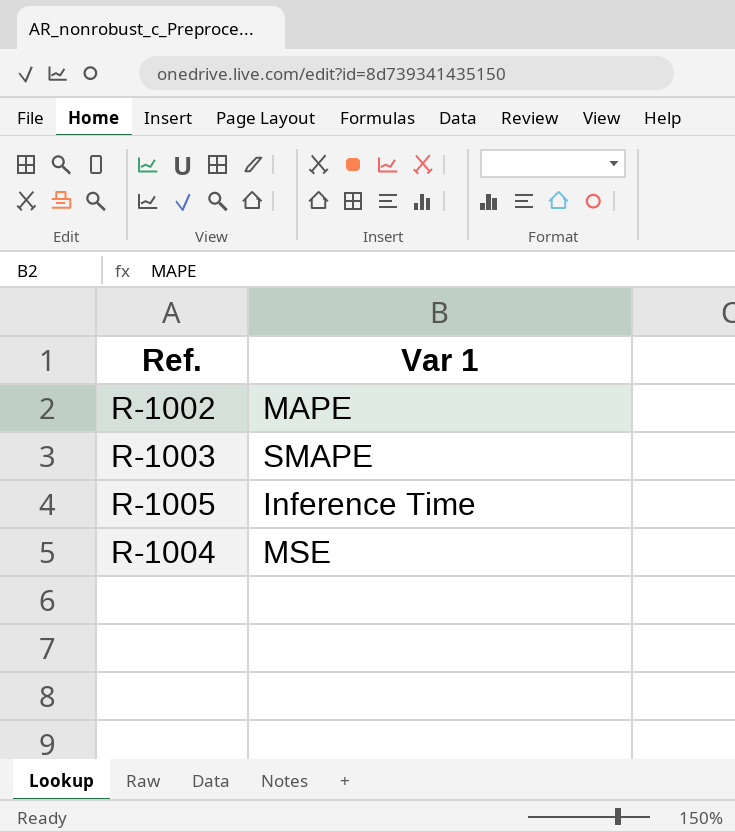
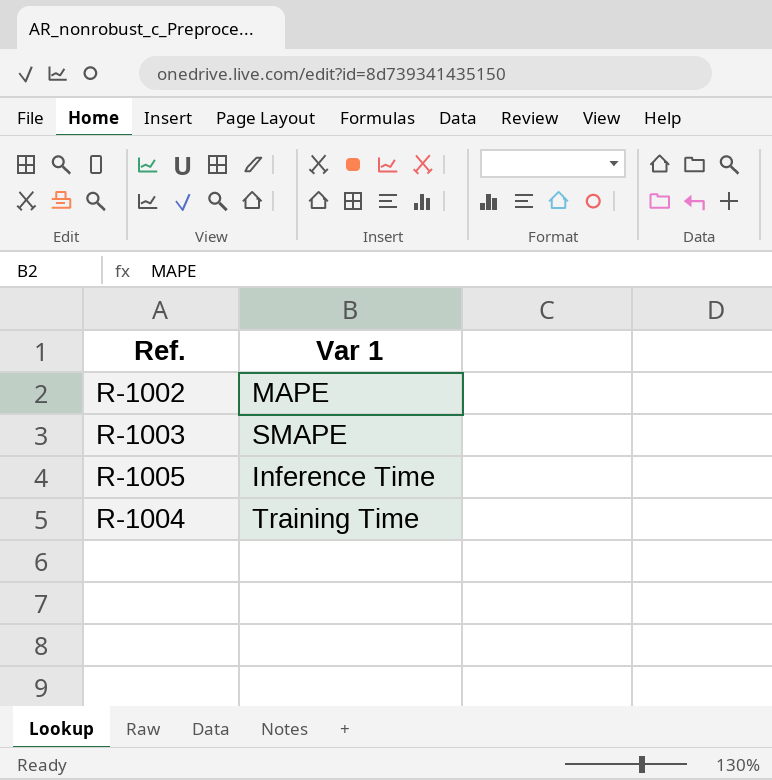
R-1004 | Var 1: MSE -> Training Time

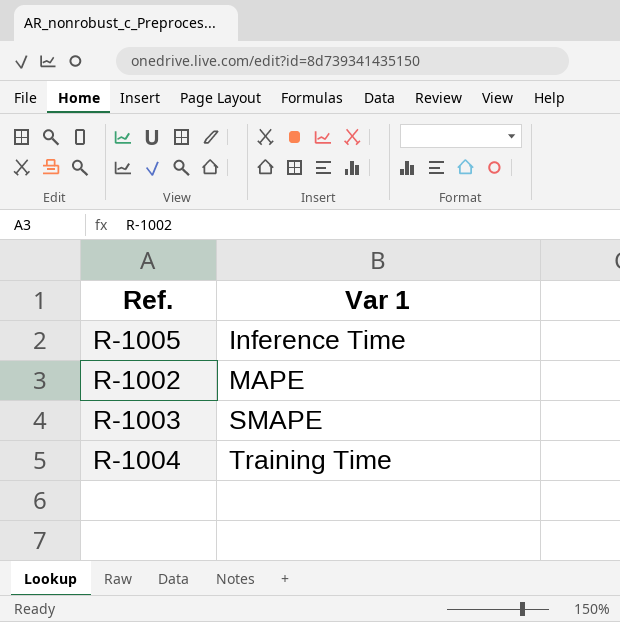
row order: none -> Var 1 ascending

